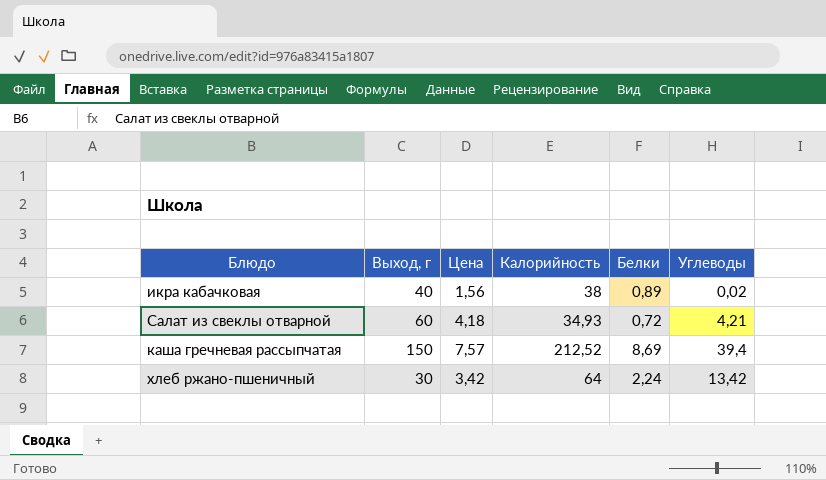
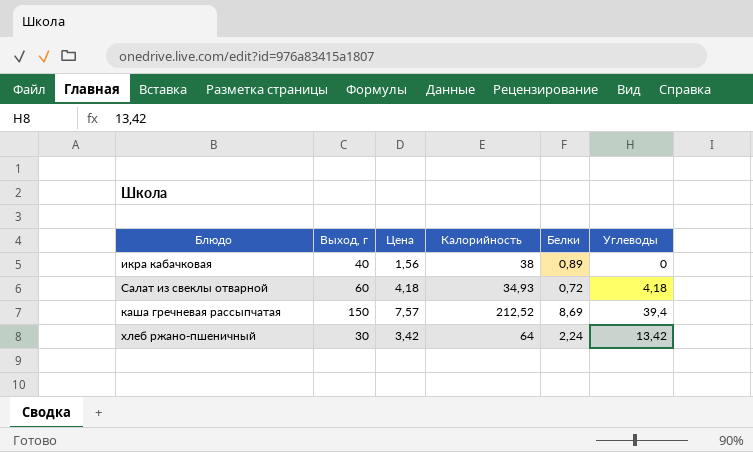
икра кабачковая | Углеводы: 0,02 -> 0
Салат из свеклы отварной | Углеводы: 4,21 -> 4,18

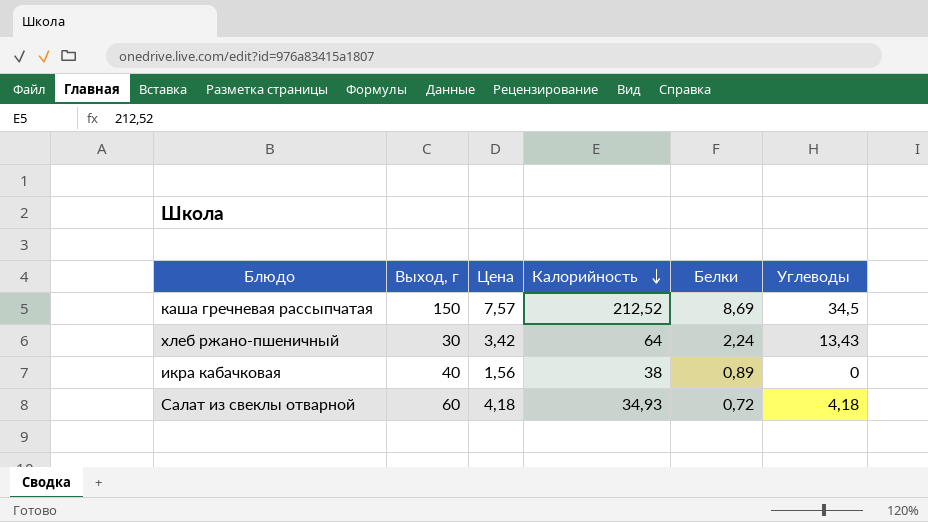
row order: none -> Калорийность descending
каша гречневая рассыпчатая | Углеводы: 39,4 -> 34,5
хлеб ржано-пшеничный | Углеводы: 13,42 -> 13,43

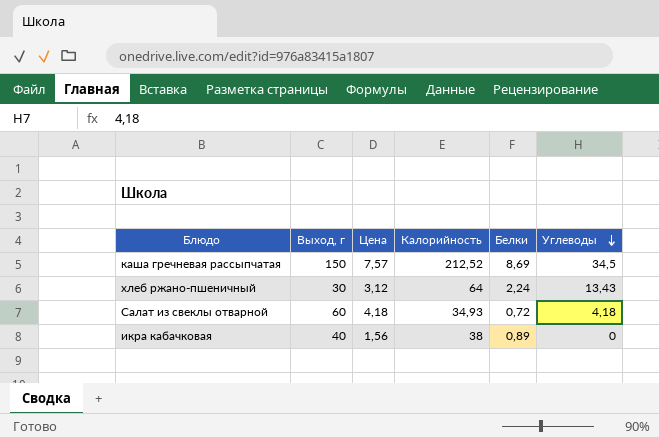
row order: Калорийность descending -> Углеводы descending
хлеб ржано-пшеничный | Цена: 3,42 -> 3,12

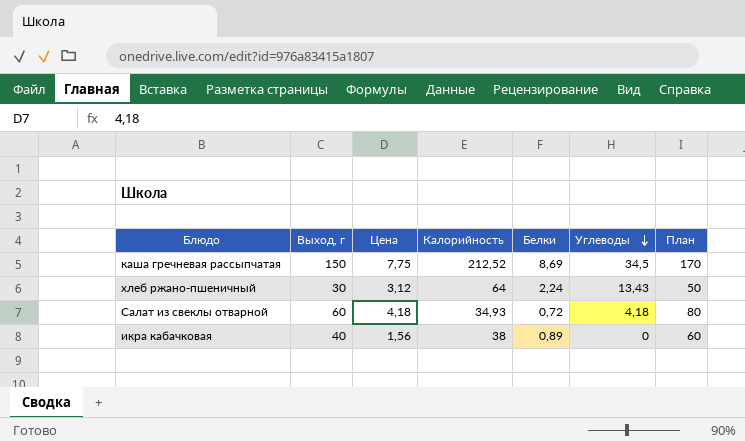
column План | formula: none -> [Выход, г] + 20
каша гречневая рассыпчатая | Цена: 7,57 -> 7,75

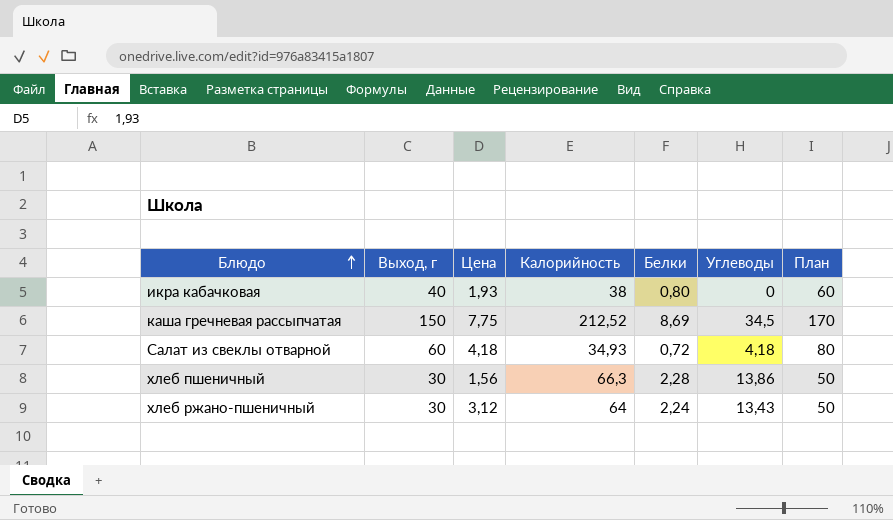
row order: Углеводы descending -> Блюдо ascending
икра кабачковая | Цена: 1,56 -> 1,93
икра кабачковая | Белки: 0,89 -> 0,80
row хлеб пшеничный: none -> 30 | 1,56 | 66,3 | 2,28 | 13,86 | 50

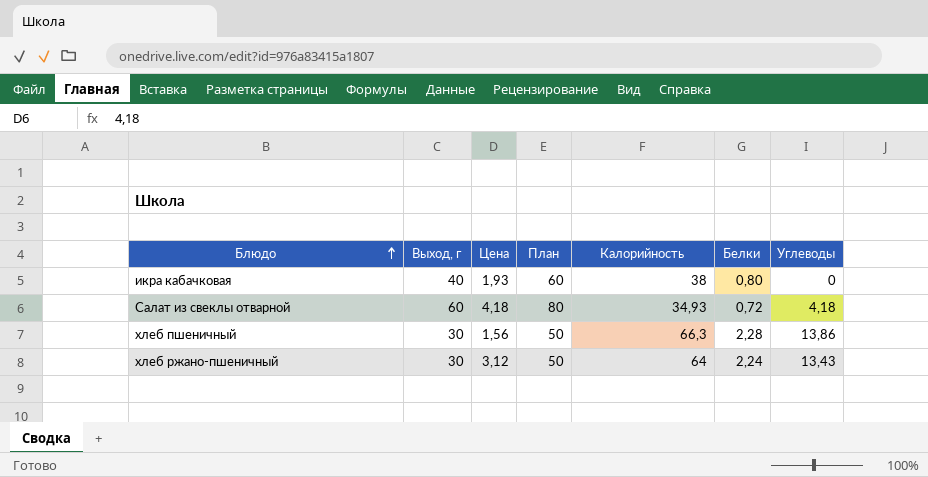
column План | position: 7 -> 4
row каша гречневая рассыпчатая: 150 | 7,75 | 212,52 | 8,69 | 34,5 | 170 -> none

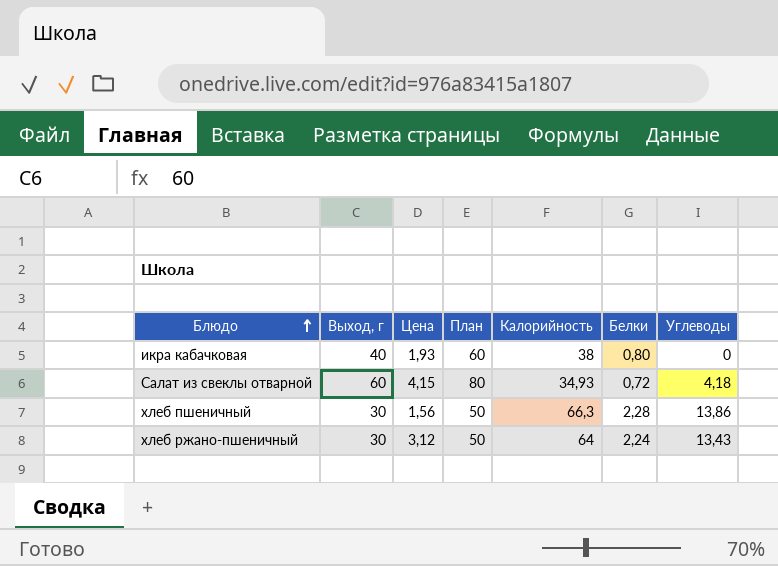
Салат из свеклы отварной | Цена: 4,18 -> 4,15

